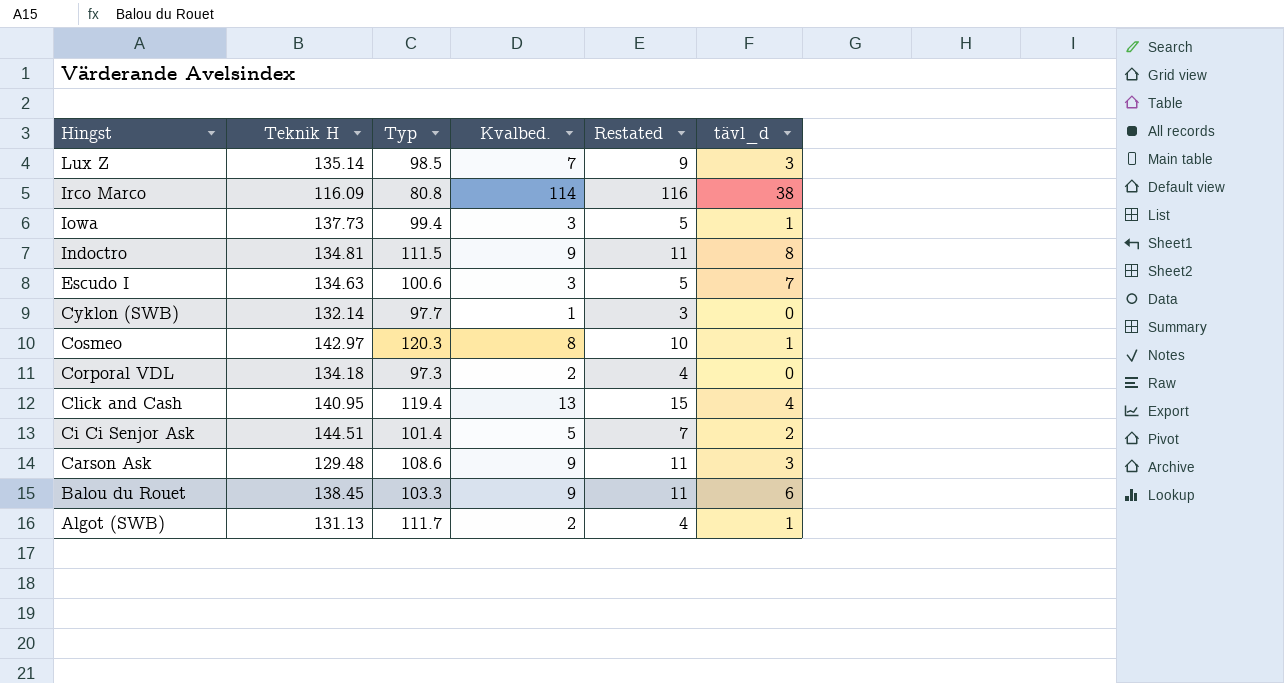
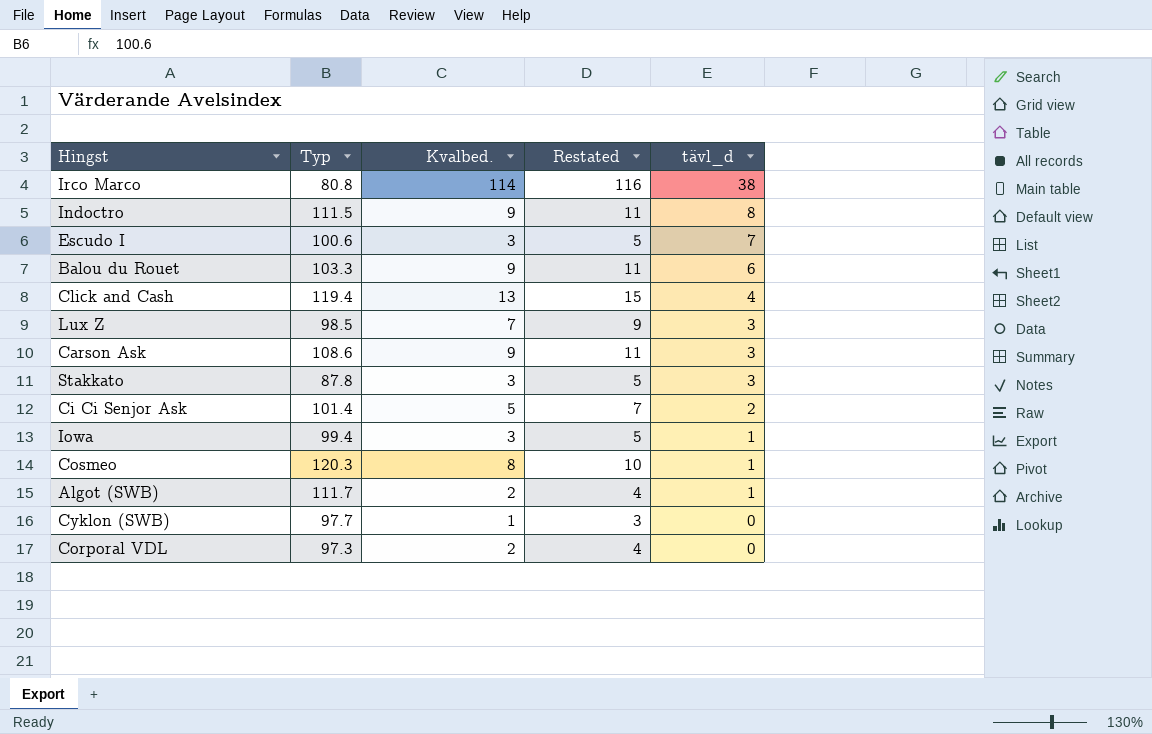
row order: Hingst descending -> tävl_d descending
column Teknik H | position: 2 -> none
row Stakkato: none -> 87.8 | 3 | 5 | 3

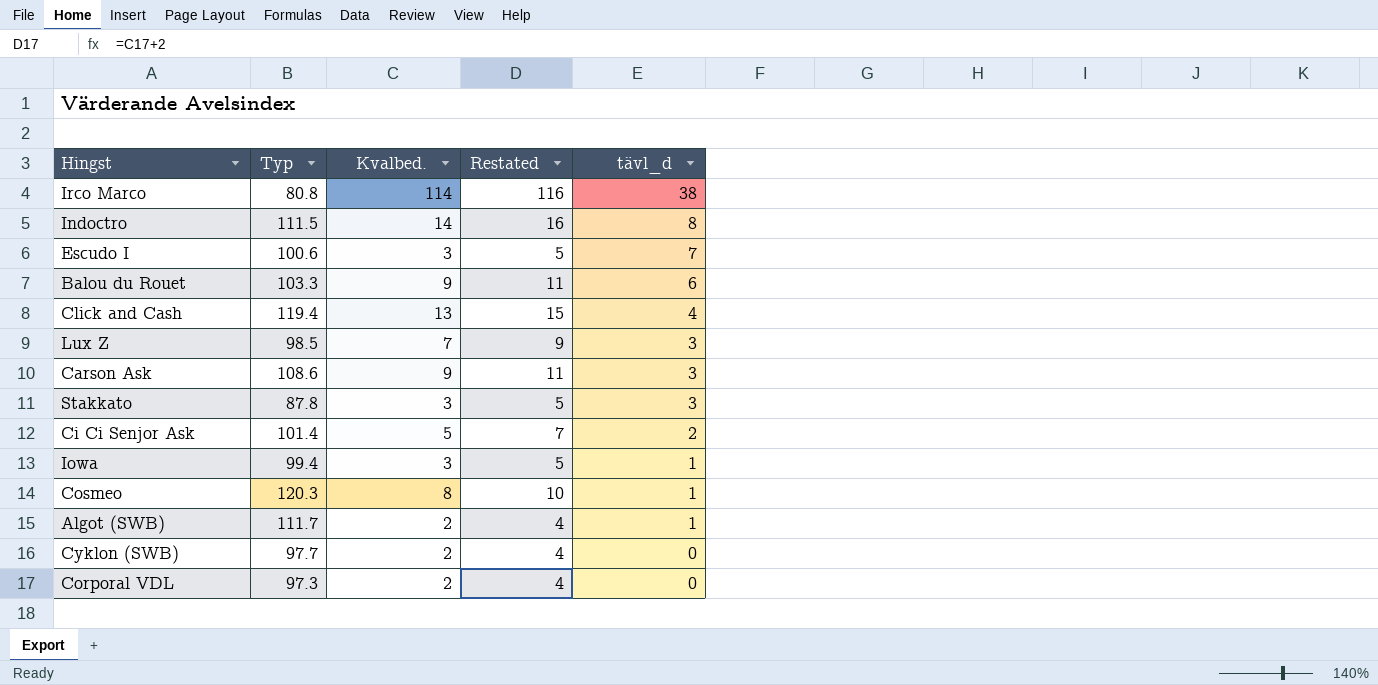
Indoctro | Kvalbed.: 9 -> 14
Indoctro | Restated: 11 -> 16
Cyklon (SWB) | Kvalbed.: 1 -> 2
Cyklon (SWB) | Restated: 3 -> 4

